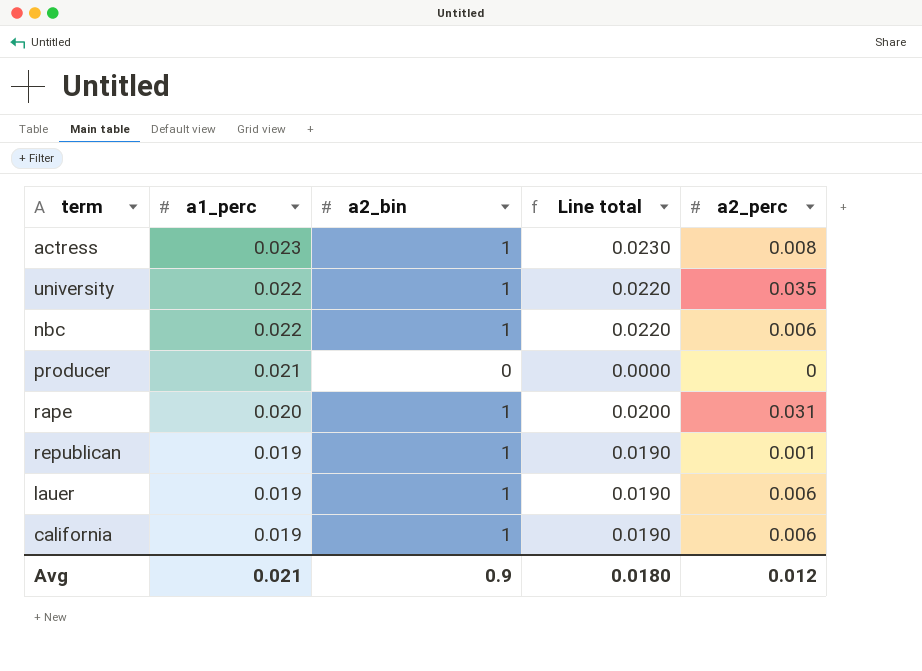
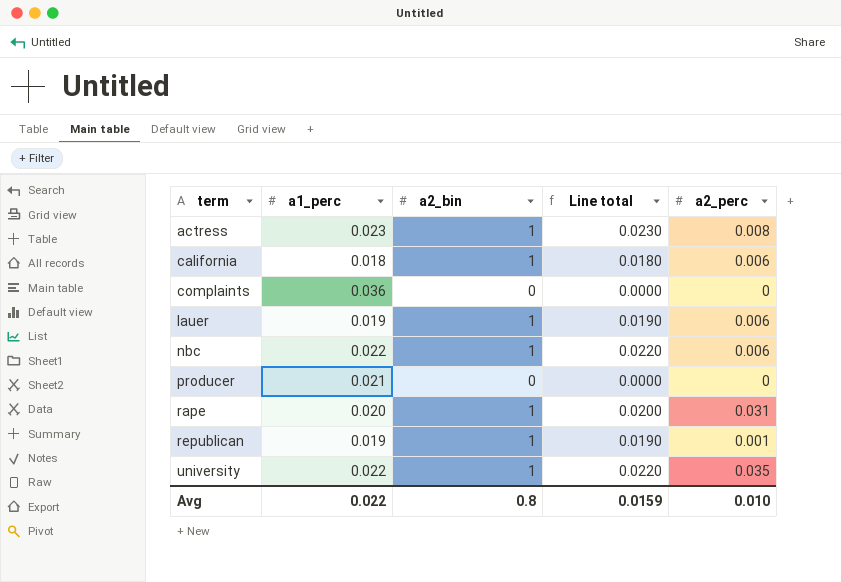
row order: a1_perc descending -> term ascending
california | a1_perc: 0.019 -> 0.018
california | Line total: 0.0190 -> 0.0180
row complaints: none -> 0.036 | 0 | 0.0000 | 0
Avg | a1_perc: 0.021 -> 0.022
Avg | a2_bin: 0.9 -> 0.8
Avg | Line total: 0.0180 -> 0.0159
Avg | a2_perc: 0.012 -> 0.010

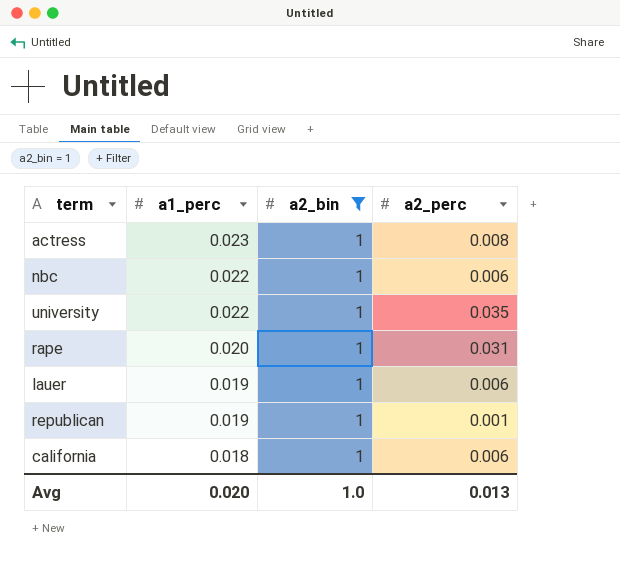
filter: none -> a2_bin = 1
row order: term ascending -> a1_perc descending
column Line total | formula: [a1_perc] * [a2_bin] -> none
Avg | a1_perc: 0.022 -> 0.020
Avg | a2_bin: 0.8 -> 1.0
Avg | a2_perc: 0.010 -> 0.013

